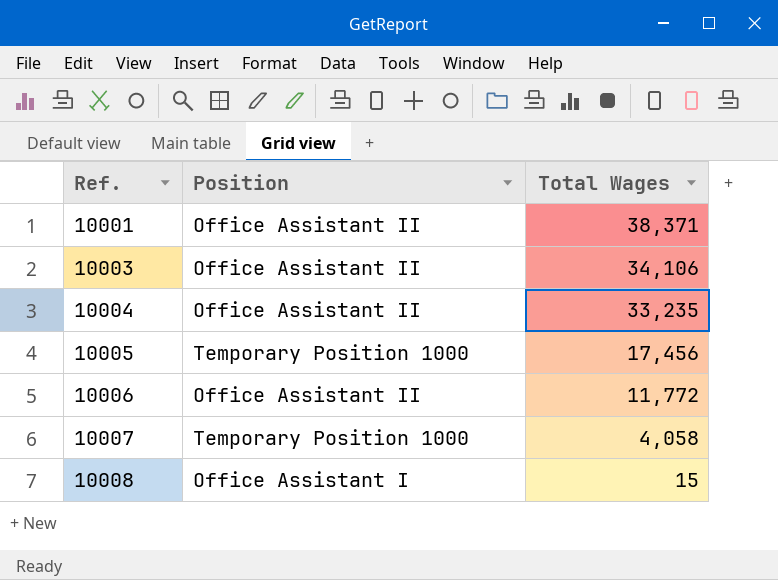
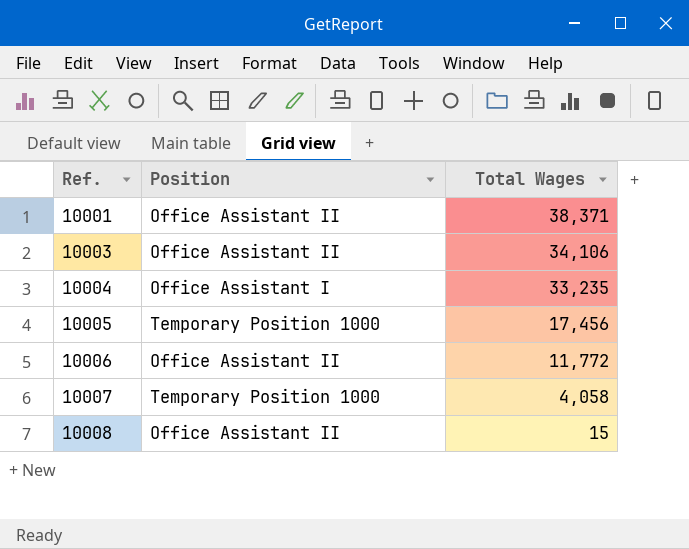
10004 | Position: Office Assistant II -> Office Assistant I
10008 | Position: Office Assistant I -> Office Assistant II

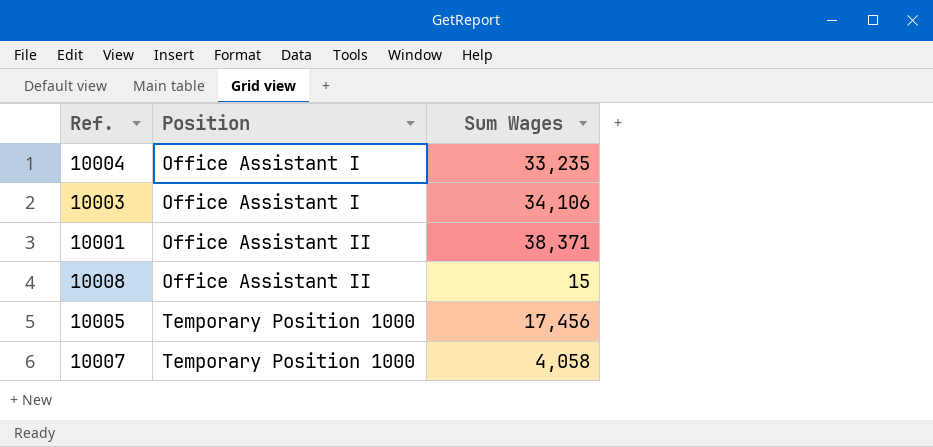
row order: Ref. ascending -> Position ascending
column name: Total Wages -> Sum Wages
row 10006: Office Assistant II | 11,772 -> none
10003 | Position: Office Assistant II -> Office Assistant I

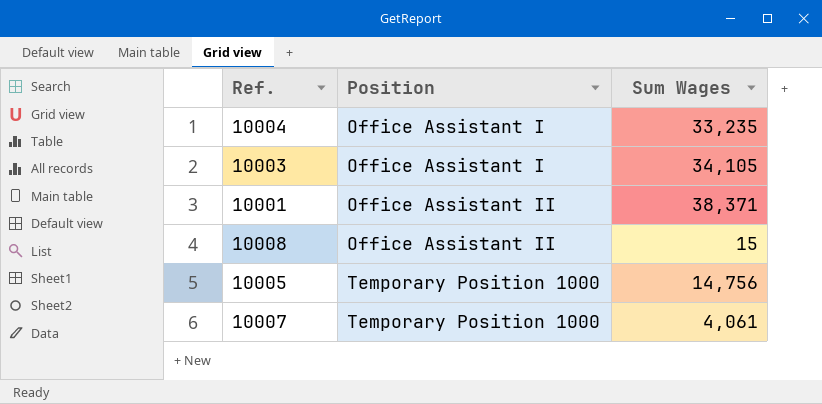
10003 | Sum Wages: 34,106 -> 34,105
10005 | Sum Wages: 17,456 -> 14,756
10007 | Sum Wages: 4,058 -> 4,061

